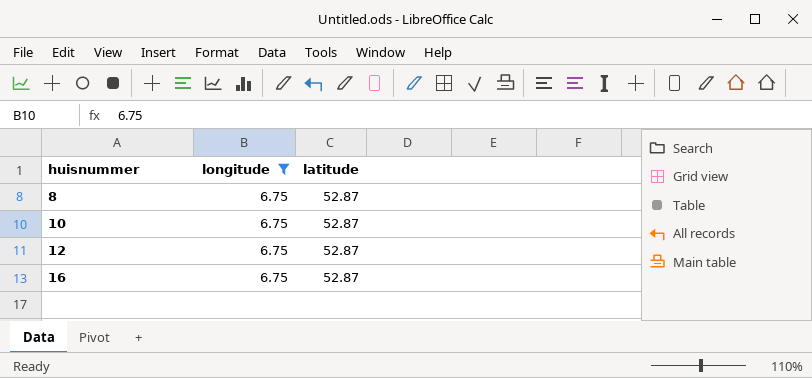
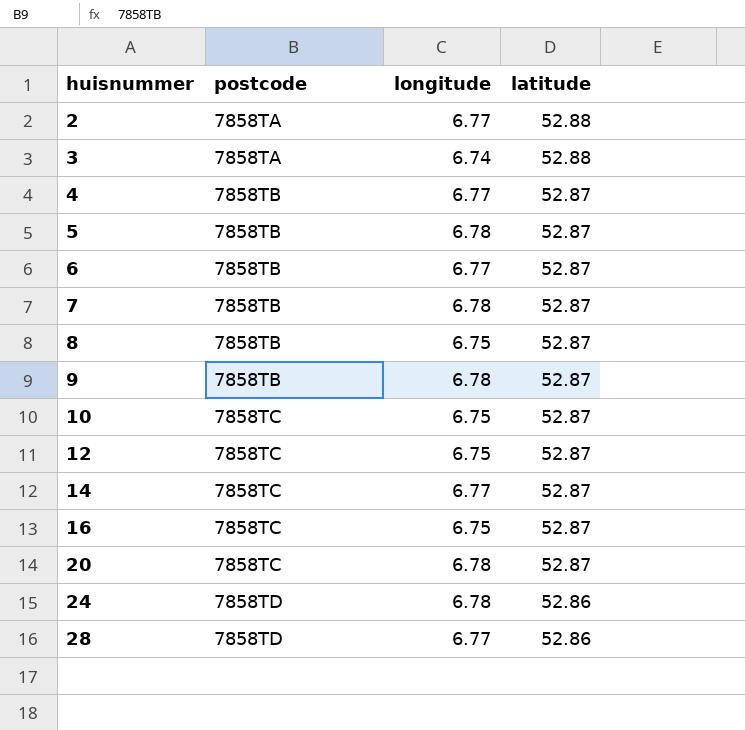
filter: longitude = 6.75 -> none
column postcode | position: none -> 2

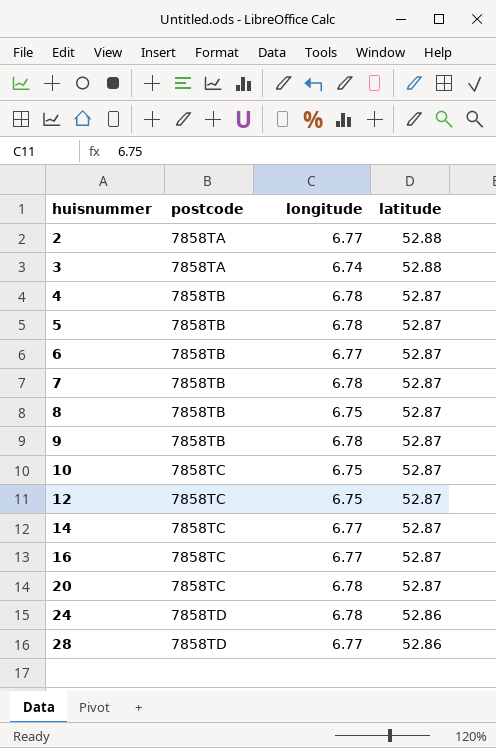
4 | longitude: 6.77 -> 6.78
16 | longitude: 6.75 -> 6.77

